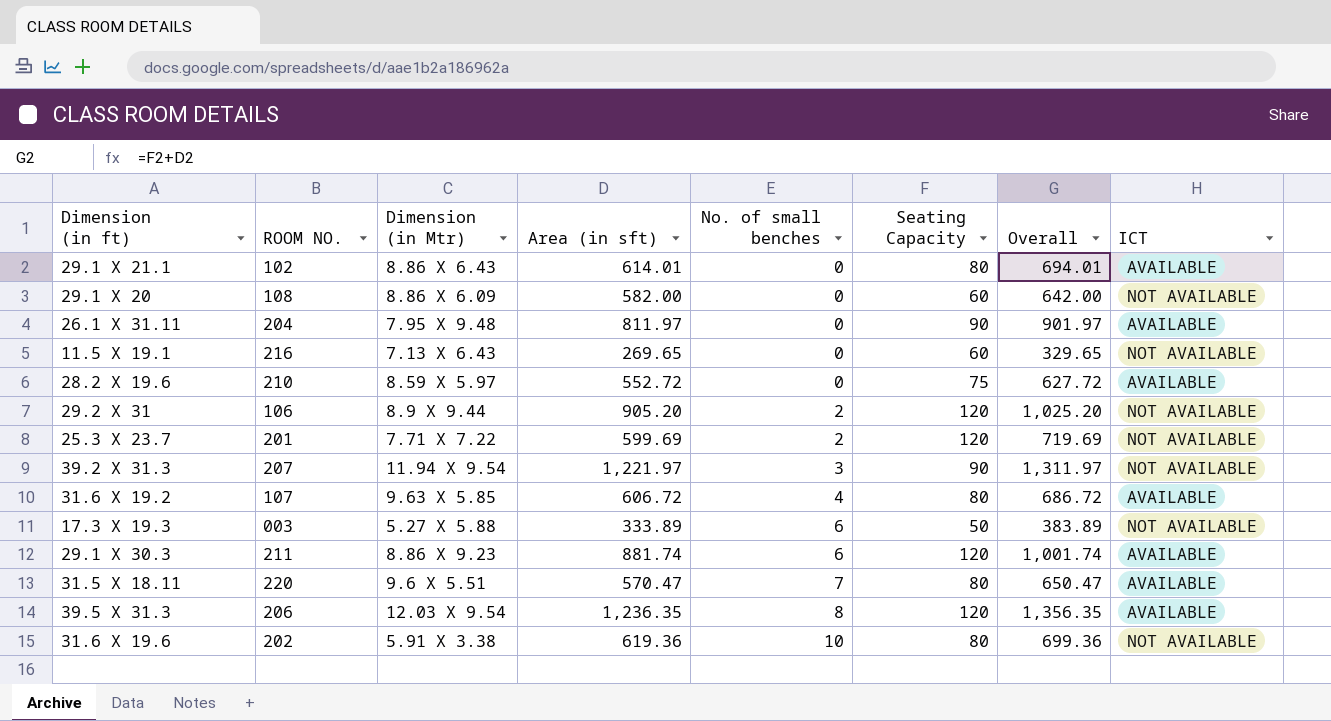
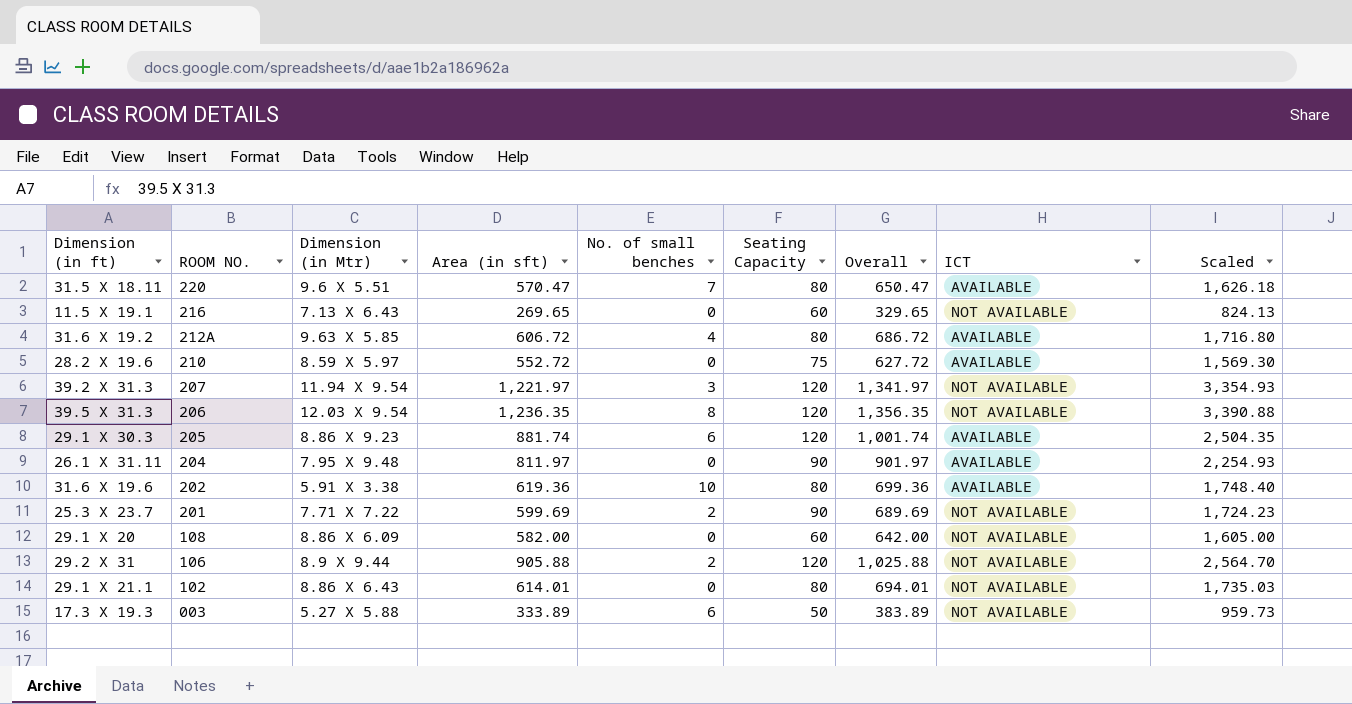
row order: No. of small benches ascending -> ROOM NO. descending
column Scaled | formula: none -> [Overall] * 2.5
31.6 X 19.2 | ROOM NO.: 107 -> 212A
39.2 X 31.3 | Seating Capacity: 90 -> 120
39.2 X 31.3 | Overall: 1,311.97 -> 1,341.97
39.5 X 31.3 | ICT: AVAILABLE -> NOT AVAILABLE
29.1 X 30.3 | ROOM NO.: 211 -> 205
31.6 X 19.6 | ICT: NOT AVAILABLE -> AVAILABLE
25.3 X 23.7 | Seating Capacity: 120 -> 90
25.3 X 23.7 | Overall: 719.69 -> 689.69
29.2 X 31 | Area (in sft): 905.20 -> 905.88
29.2 X 31 | Overall: 1,025.20 -> 1,025.88
29.1 X 21.1 | ICT: AVAILABLE -> NOT AVAILABLE

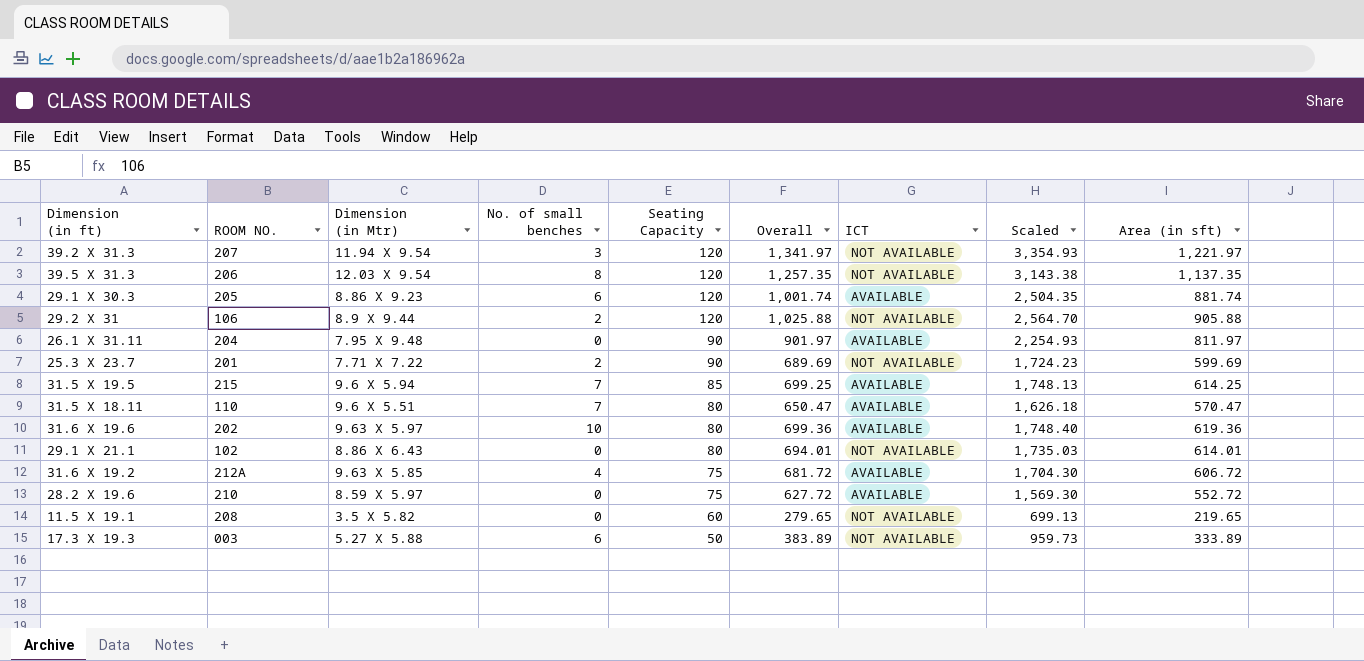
row order: ROOM NO. descending -> Seating Capacity descending
column Area (in sft) | position: 4 -> 9
row 29.1 X 20: 108 | 8.86 X 6.09 | 582.00 | 0 | 60 | 642.00 | NOT AVAILABLE | 1,605.00 -> none
39.5 X 31.3 | Overall: 1,356.35 -> 1,257.35
39.5 X 31.3 | Scaled: 3,390.88 -> 3,143.38
39.5 X 31.3 | Area (in sft): 1,236.35 -> 1,137.35
row 31.5 X 19.5: none -> 215 | 9.6 X 5.94 | 7 | 85 | 699.25 | AVAILABLE | 1,748.13 | 614.25
31.5 X 18.11 | ROOM NO.: 220 -> 110
31.6 X 19.6 | Dimension (in Mtr): 5.91 X 3.38 -> 9.63 X 5.97
31.6 X 19.2 | Seating Capacity: 80 -> 75
31.6 X 19.2 | Overall: 686.72 -> 681.72
31.6 X 19.2 | Scaled: 1,716.80 -> 1,704.30
11.5 X 19.1 | ROOM NO.: 216 -> 208
11.5 X 19.1 | Dimension (in Mtr): 7.13 X 6.43 -> 3.5 X 5.82
11.5 X 19.1 | Overall: 329.65 -> 279.65
11.5 X 19.1 | Scaled: 824.13 -> 699.13
11.5 X 19.1 | Area (in sft): 269.65 -> 219.65

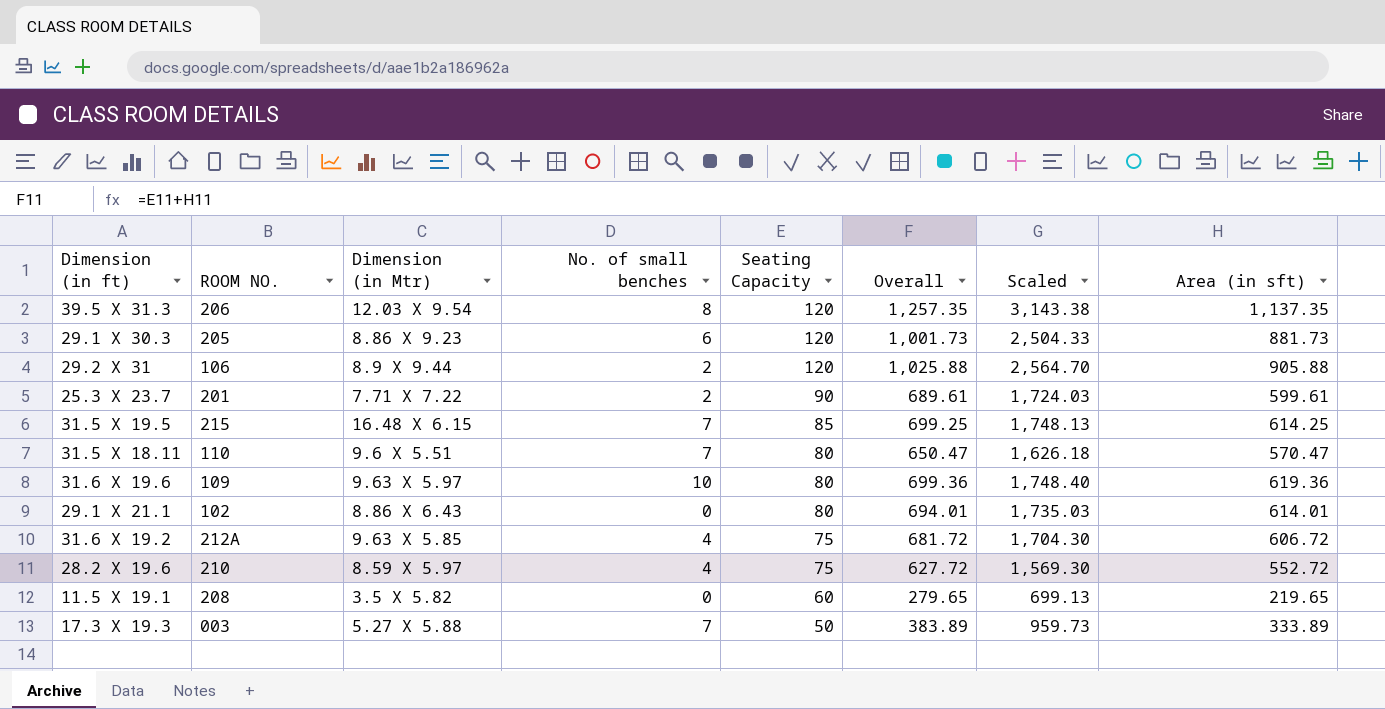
column ICT | position: 7 -> none
row 39.2 X 31.3: 207 | 11.94 X 9.54 | 3 | 120 | 1,341.97 | NOT AVAILABLE | 3,354.93 | 1,221.97 -> none
row 26.1 X 31.11: 204 | 7.95 X 9.48 | 0 | 90 | 901.97 | AVAILABLE | 2,254.93 | 811.97 -> none
29.1 X 30.3 | Overall: 1,001.74 -> 1,001.73
29.1 X 30.3 | Scaled: 2,504.35 -> 2,504.33
29.1 X 30.3 | Area (in sft): 881.74 -> 881.73
25.3 X 23.7 | Overall: 689.69 -> 689.61
25.3 X 23.7 | Scaled: 1,724.23 -> 1,724.03
25.3 X 23.7 | Area (in sft): 599.69 -> 599.61
31.5 X 19.5 | Dimension (in Mtr): 9.6 X 5.94 -> 16.48 X 6.15
31.6 X 19.6 | ROOM NO.: 202 -> 109
28.2 X 19.6 | No. of small benches: 0 -> 4
17.3 X 19.3 | No. of small benches: 6 -> 7

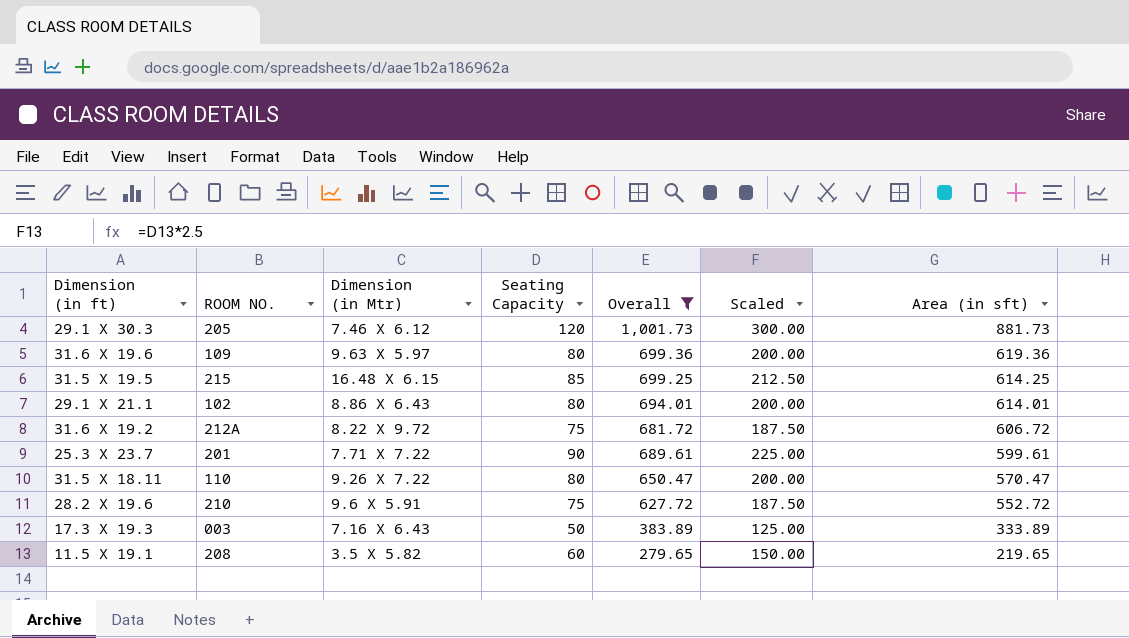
filter: none -> Overall <= 1,001.73
row order: Seating Capacity descending -> Area (in sft) descending
column No. of small benches | position: 4 -> none
column Scaled | formula: [Overall] * 2.5 -> [Seating Capacity] * 2.5
29.1 X 30.3 | Dimension (in Mtr): 8.86 X 9.23 -> 7.46 X 6.12
31.6 X 19.2 | Dimension (in Mtr): 9.63 X 5.85 -> 8.22 X 9.72
31.5 X 18.11 | Dimension (in Mtr): 9.6 X 5.51 -> 9.26 X 7.22
28.2 X 19.6 | Dimension (in Mtr): 8.59 X 5.97 -> 9.6 X 5.91
17.3 X 19.3 | Dimension (in Mtr): 5.27 X 5.88 -> 7.16 X 6.43

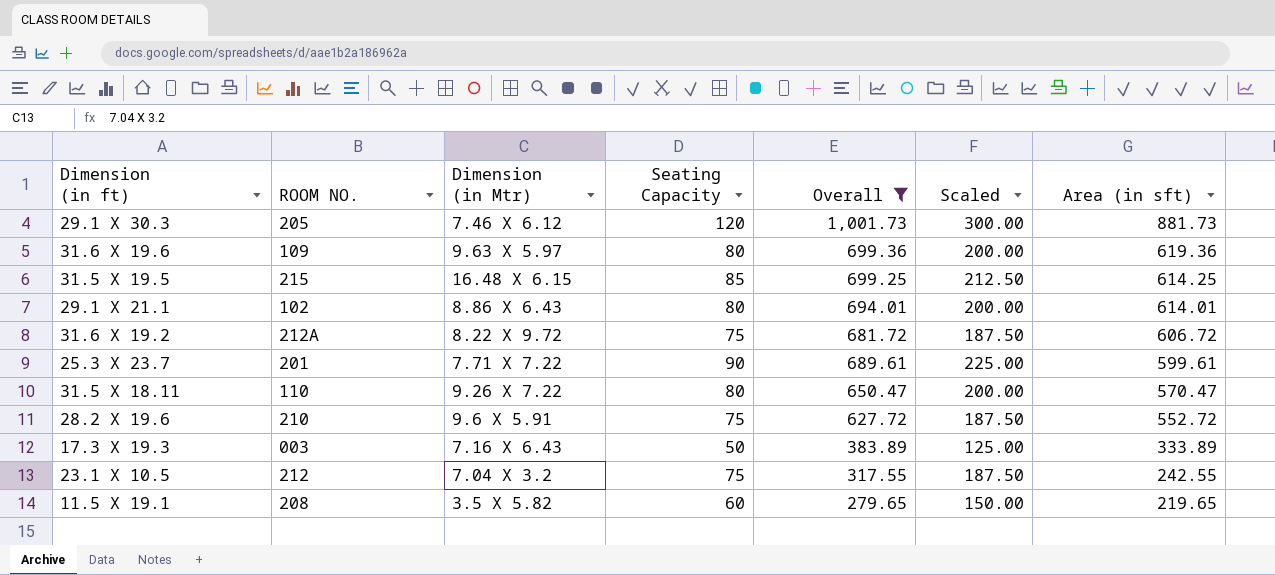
row 23.1 X 10.5: none -> 212 | 7.04 X 3.2 | 75 | 317.55 | 187.50 | 242.55

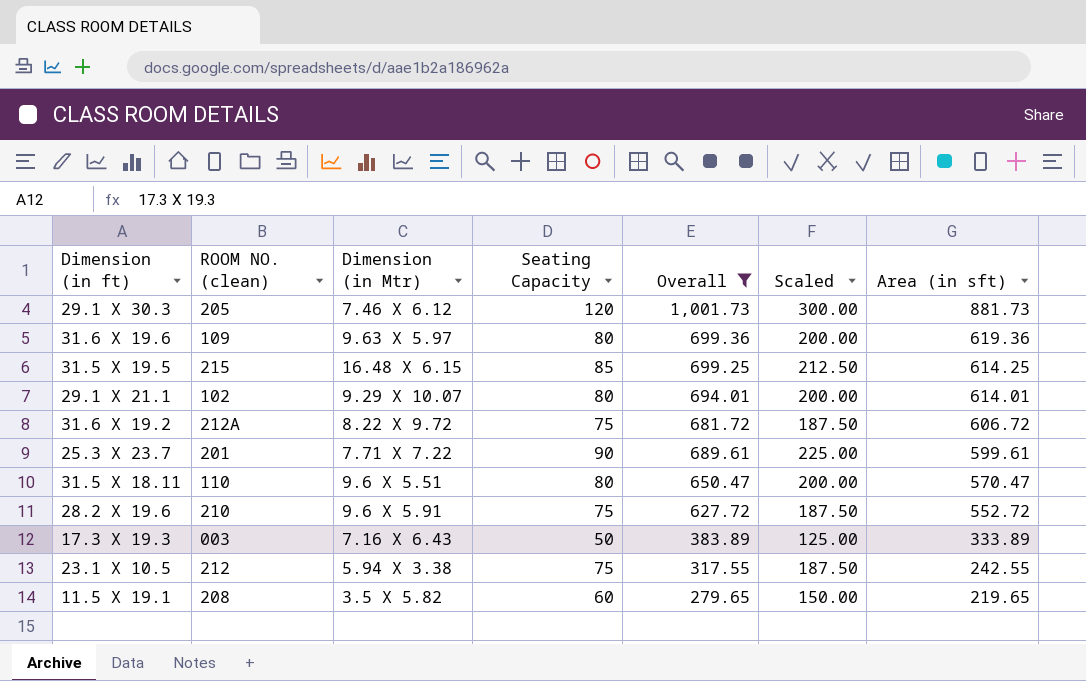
column name: ROOM NO. -> ROOM NO. (clean)
29.1 X 21.1 | Dimension (in Mtr): 8.86 X 6.43 -> 9.29 X 10.07
31.5 X 18.11 | Dimension (in Mtr): 9.26 X 7.22 -> 9.6 X 5.51
23.1 X 10.5 | Dimension (in Mtr): 7.04 X 3.2 -> 5.94 X 3.38

